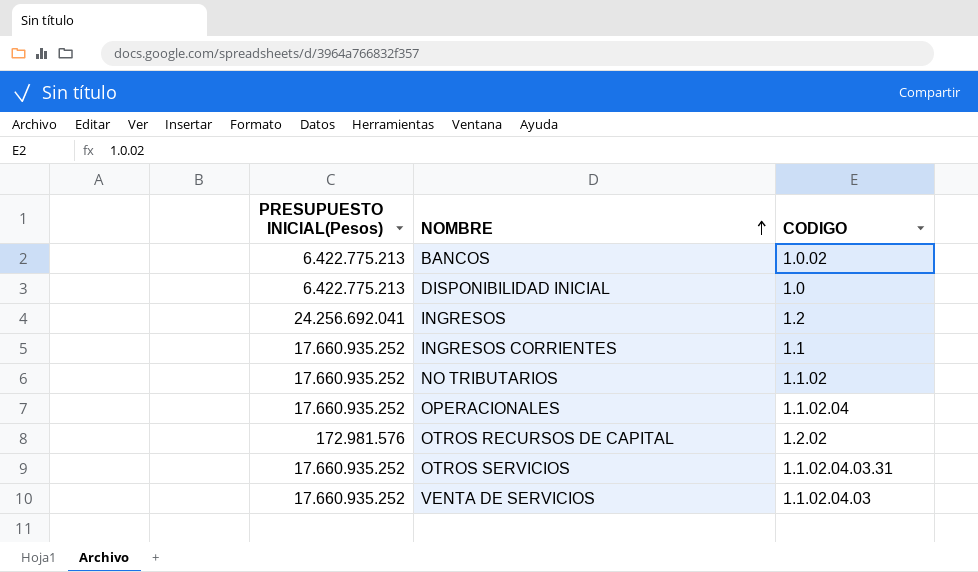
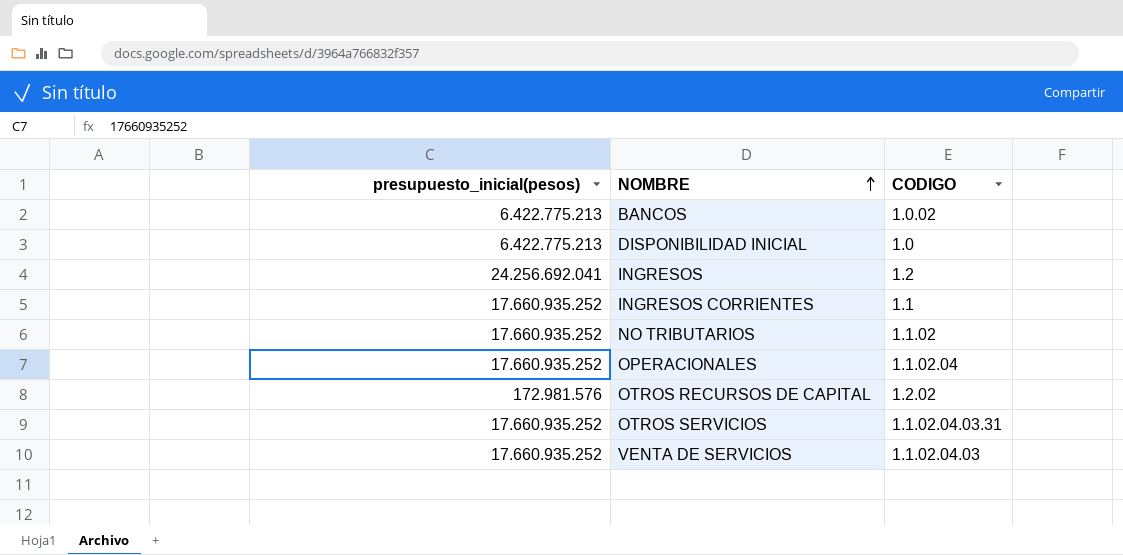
column name: PRESUPUESTO INICIAL(Pesos) -> presupuesto_inicial(pesos)

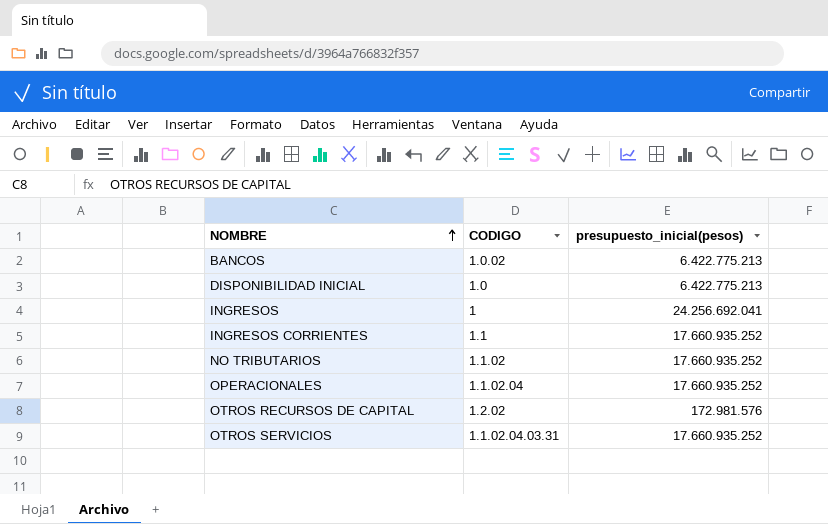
column presupuesto_inicial(pesos) | position: 1 -> 3
row VENTA DE SERVICIOS: 17.660.935.252 | 1.1.02.04.03 -> none
INGRESOS | CODIGO: 1.2 -> 1

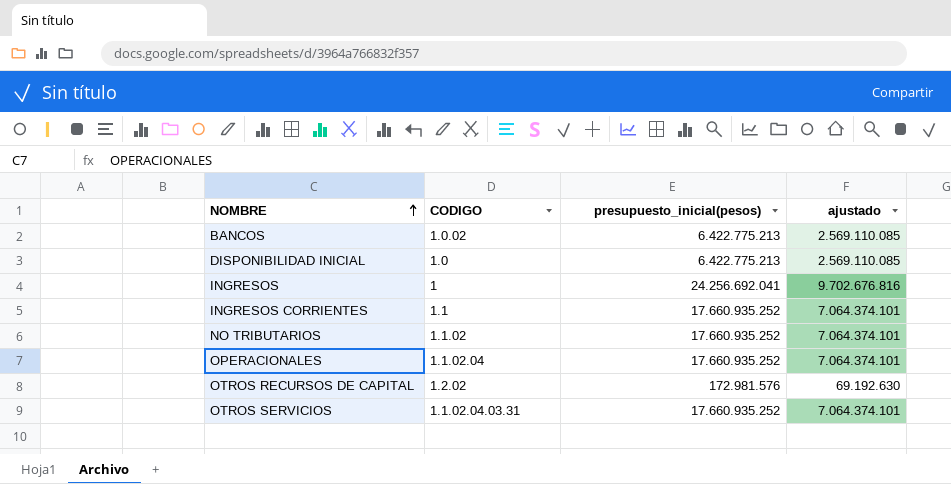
column ajustado | formula: none -> [presupuesto_inicial(pesos)] * 0,4

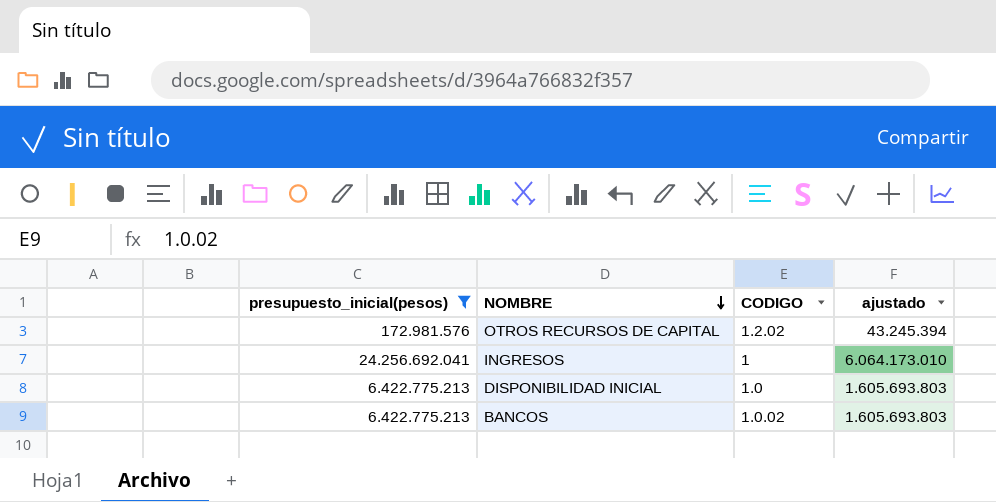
filter: none -> presupuesto_inicial(pesos) != 17.660.935.252
row order: NOMBRE ascending -> NOMBRE descending
column presupuesto_inicial(pesos) | position: 3 -> 1
column ajustado | formula: [presupuesto_inicial(pesos)] * 0,4 -> [presupuesto_inicial(pesos)] * 0,25

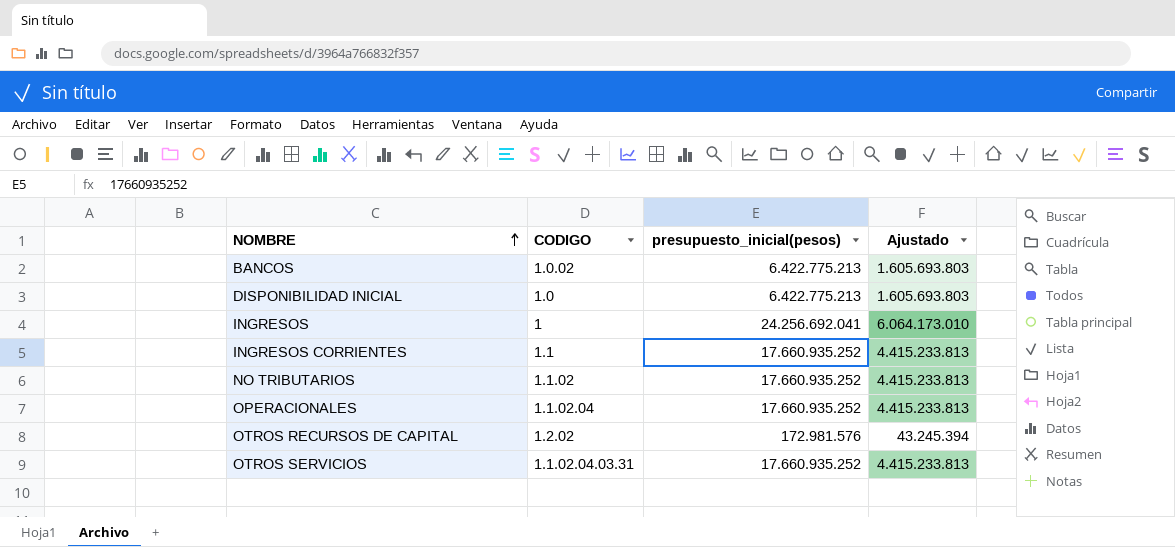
filter: presupuesto_inicial(pesos) != 17.660.935.252 -> none
row order: NOMBRE descending -> NOMBRE ascending
column presupuesto_inicial(pesos) | position: 1 -> 3
column name: ajustado -> Ajustado

